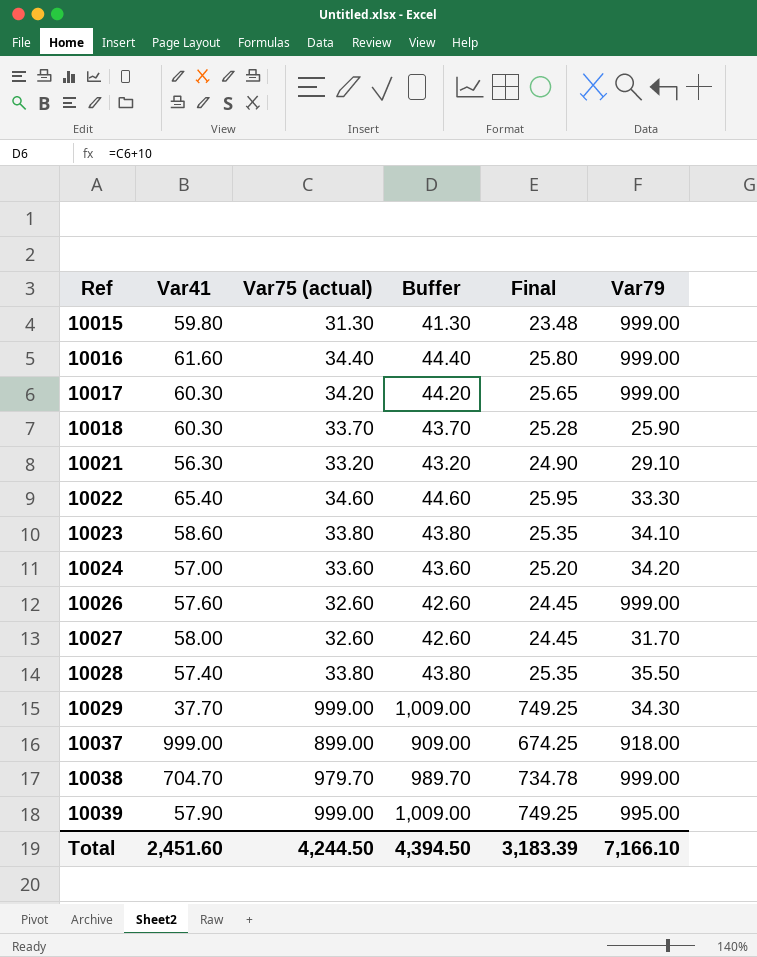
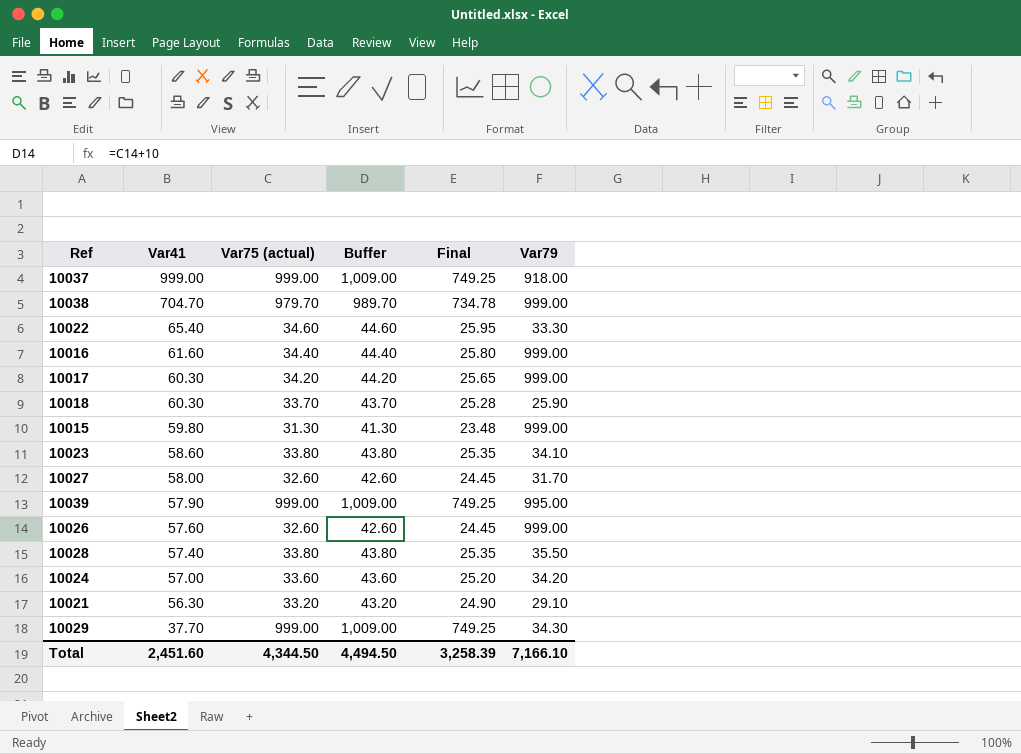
row order: Ref ascending -> Var41 descending
10037 | Var75 (actual): 899.00 -> 999.00
10037 | Buffer: 909.00 -> 1,009.00
10037 | Final: 674.25 -> 749.25
Total | Var75 (actual): 4,244.50 -> 4,344.50
Total | Buffer: 4,394.50 -> 4,494.50
Total | Final: 3,183.39 -> 3,258.39

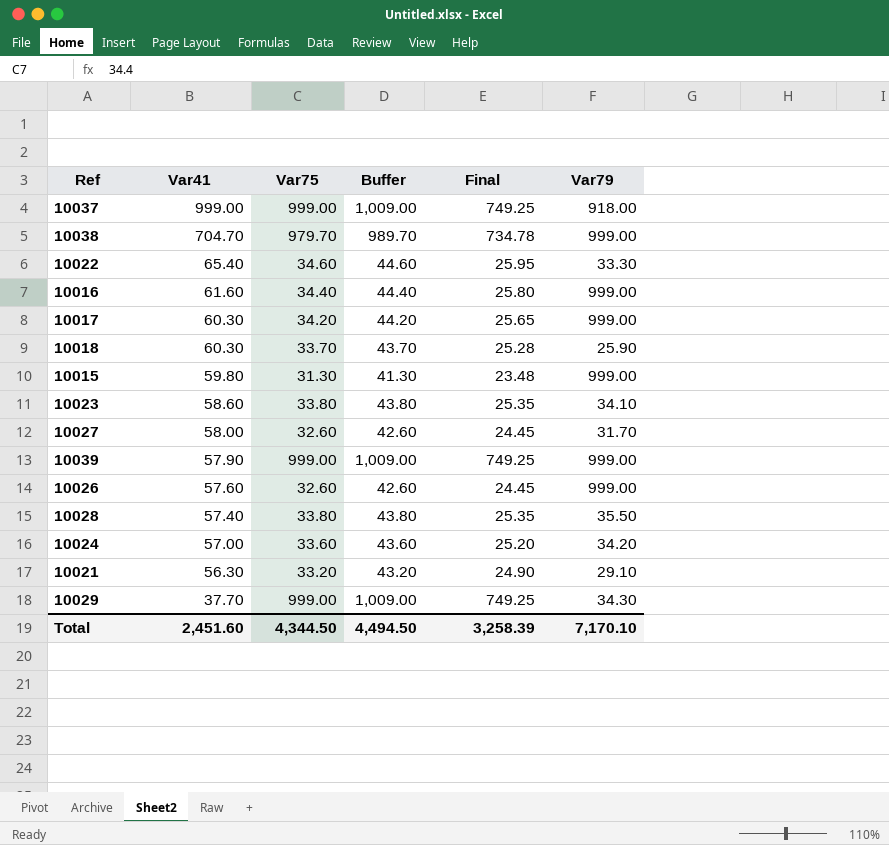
column name: Var75 (actual) -> Var75
10039 | Var79: 995.00 -> 999.00
Total | Var79: 7,166.10 -> 7,170.10

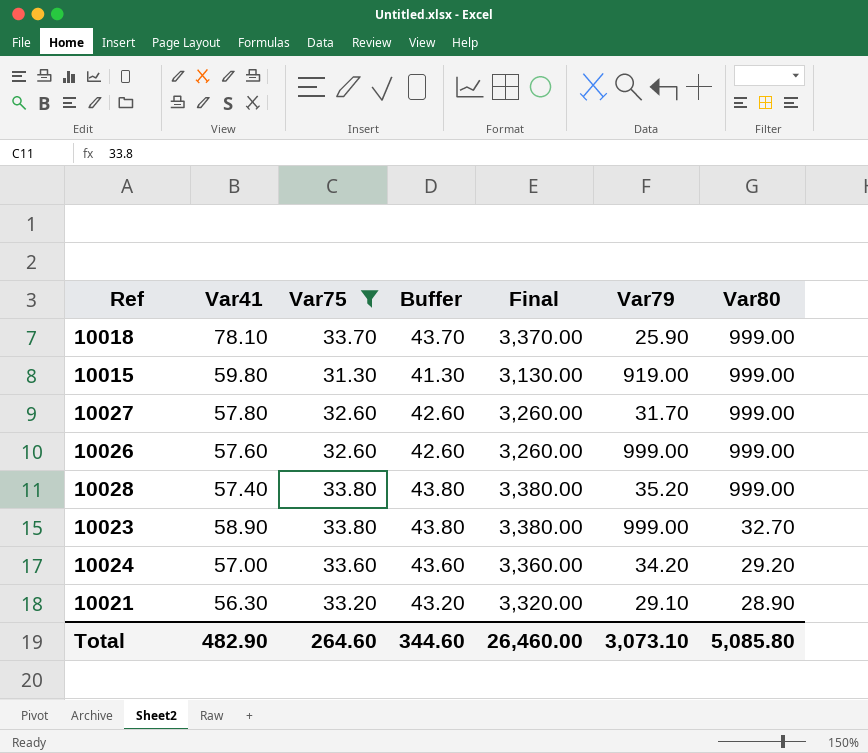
filter: none -> Var75 <= 33.80
row order: Var41 descending -> Var80 descending
column Final | formula: [Var75] * 0.75 -> [Var75] * 100
column Var80 | position: none -> 7
10018 | Var41: 60.30 -> 78.10
10015 | Var79: 999.00 -> 919.00
10027 | Var41: 58.00 -> 57.80
10028 | Var79: 35.50 -> 35.20
10023 | Var41: 58.60 -> 58.90
10023 | Var79: 34.10 -> 999.00
Total | Var41: 2,451.60 -> 482.90
Total | Var75: 4,344.50 -> 264.60
Total | Buffer: 4,494.50 -> 344.60
Total | Final: 3,258.39 -> 26,460.00
Total | Var79: 7,170.10 -> 3,073.10

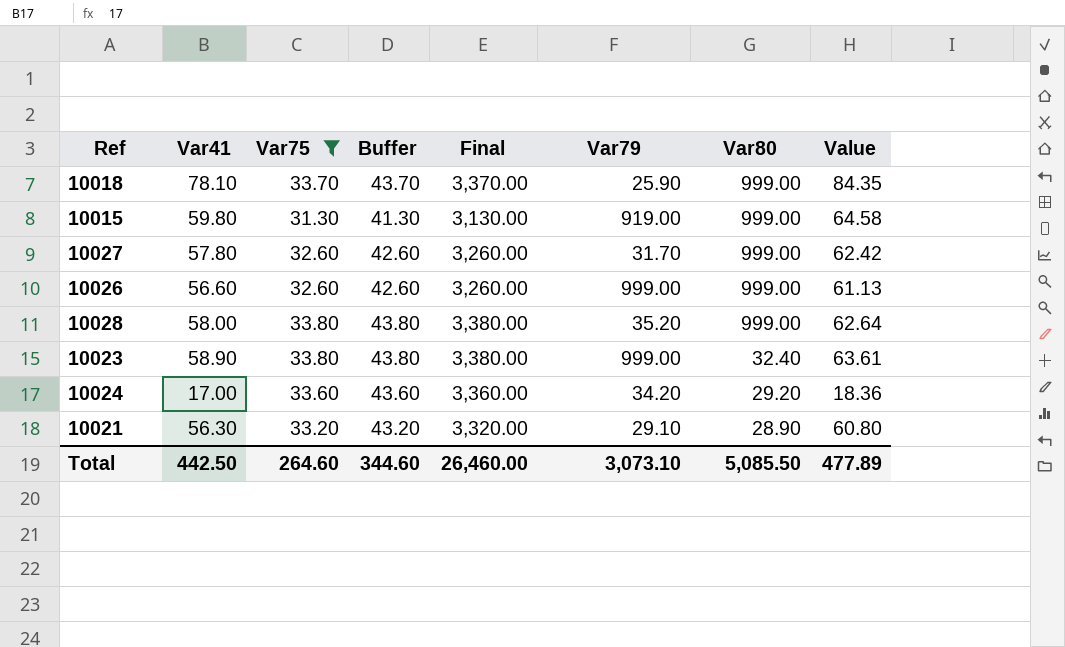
column Value | formula: none -> [Var41] * 1.08
10026 | Var41: 57.60 -> 56.60
10028 | Var41: 57.40 -> 58.00
10023 | Var80: 32.70 -> 32.40
10024 | Var41: 57.00 -> 17.00
Total | Var41: 482.90 -> 442.50
Total | Var80: 5,085.80 -> 5,085.50

